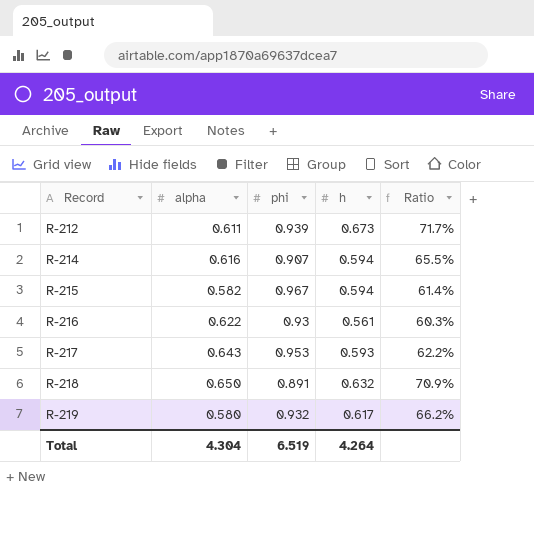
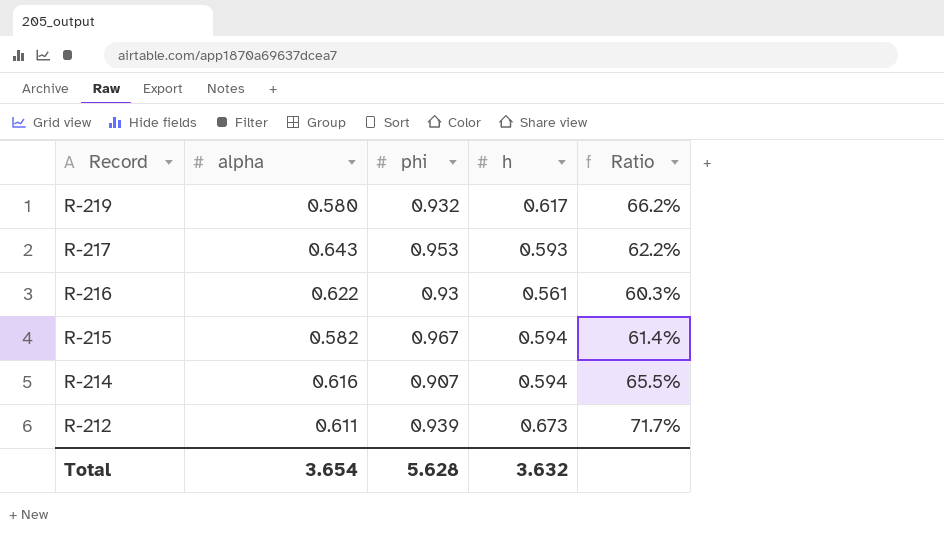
row order: Record ascending -> Record descending
row R-218: 0.650 | 0.891 | 0.632 | 70.9% -> none
Total | alpha: 4.304 -> 3.654
Total | phi: 6.519 -> 5.628
Total | h: 4.264 -> 3.632

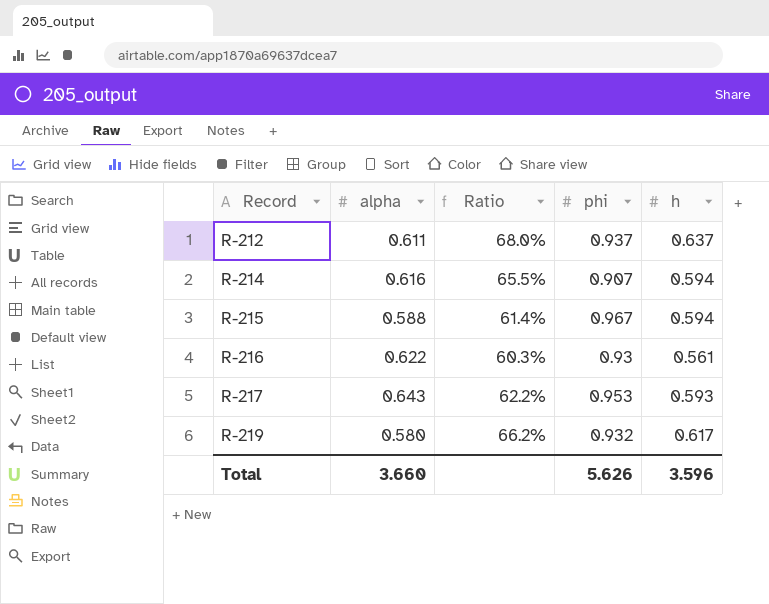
row order: Record descending -> Record ascending
column Ratio | position: 5 -> 3
R-212 | Ratio: 71.7% -> 68.0%
R-212 | phi: 0.939 -> 0.937
R-212 | h: 0.673 -> 0.637
R-215 | alpha: 0.582 -> 0.588
Total | alpha: 3.654 -> 3.660
Total | phi: 5.628 -> 5.626
Total | h: 3.632 -> 3.596

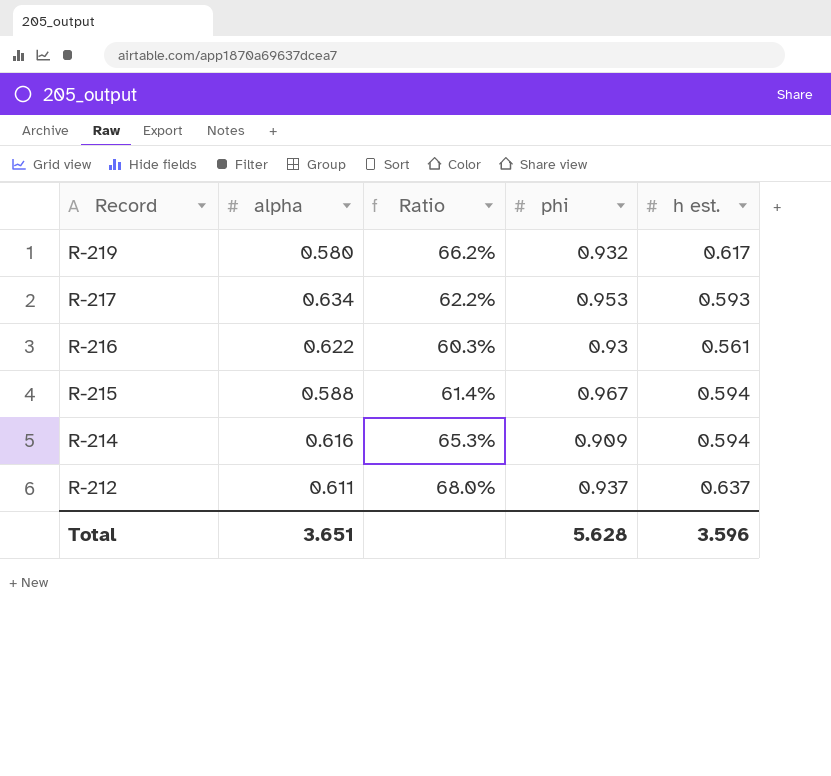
row order: Record ascending -> Record descending
column name: h -> h est.
R-217 | alpha: 0.643 -> 0.634
R-214 | Ratio: 65.5% -> 65.3%
R-214 | phi: 0.907 -> 0.909
Total | alpha: 3.660 -> 3.651
Total | phi: 5.626 -> 5.628

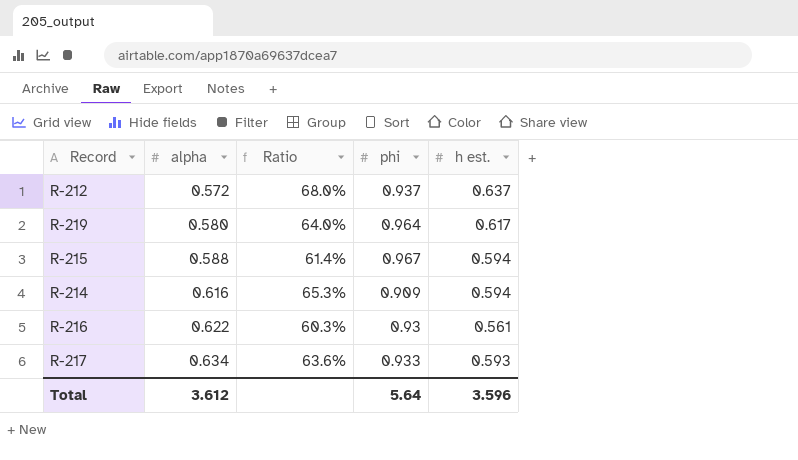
row order: Record descending -> alpha ascending
R-212 | alpha: 0.611 -> 0.572
R-219 | Ratio: 66.2% -> 64.0%
R-219 | phi: 0.932 -> 0.964
R-217 | Ratio: 62.2% -> 63.6%
R-217 | phi: 0.953 -> 0.933
Total | alpha: 3.651 -> 3.612
Total | phi: 5.628 -> 5.64

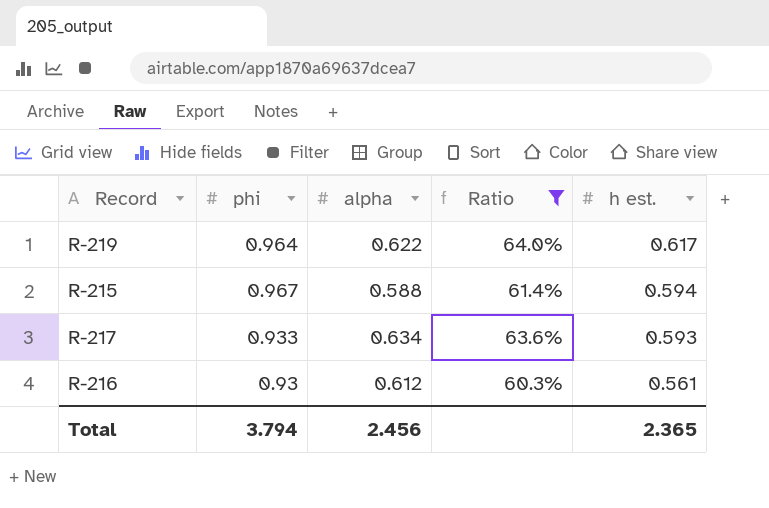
filter: none -> Ratio <= 64.0%
row order: alpha ascending -> h est. descending
column phi | position: 4 -> 2
R-219 | alpha: 0.580 -> 0.622
R-216 | alpha: 0.622 -> 0.612
Total | phi: 5.64 -> 3.794
Total | alpha: 3.612 -> 2.456
Total | h est.: 3.596 -> 2.365

